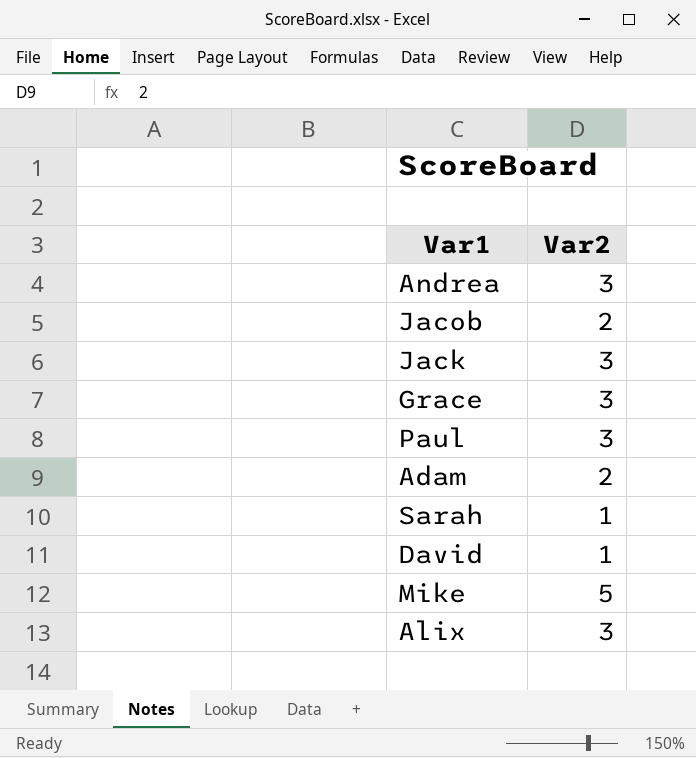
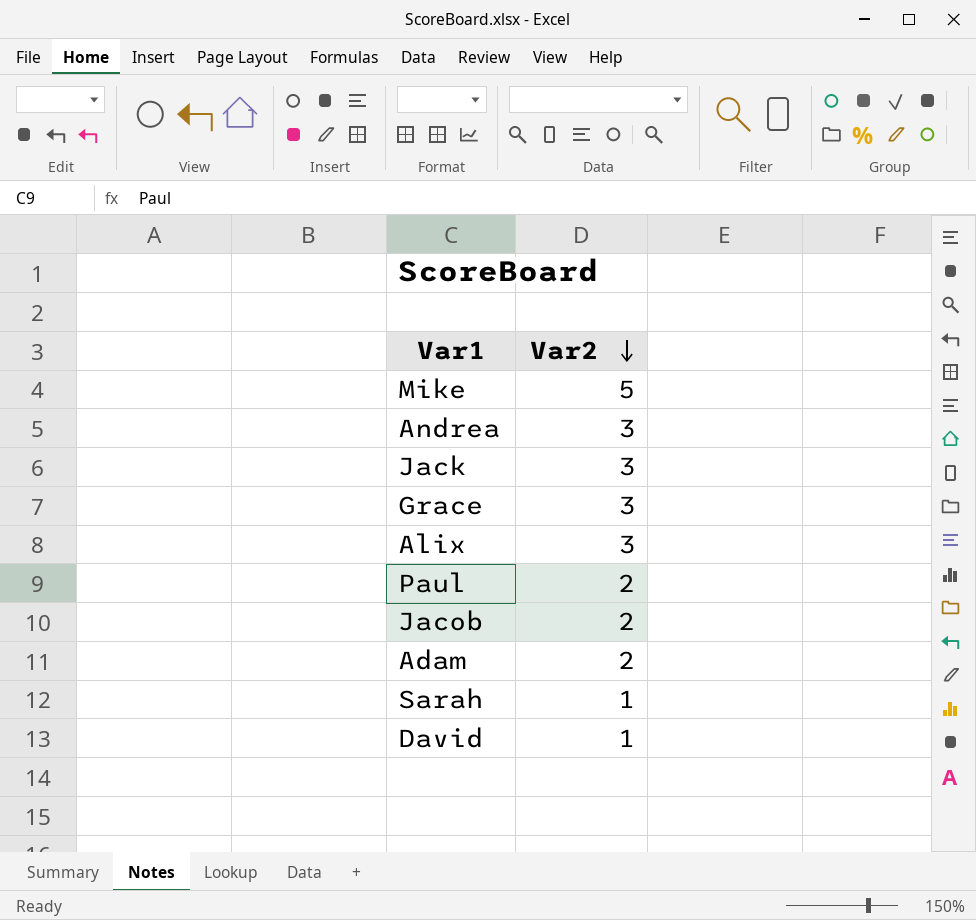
row order: none -> Var2 descending
Paul | Var2: 3 -> 2

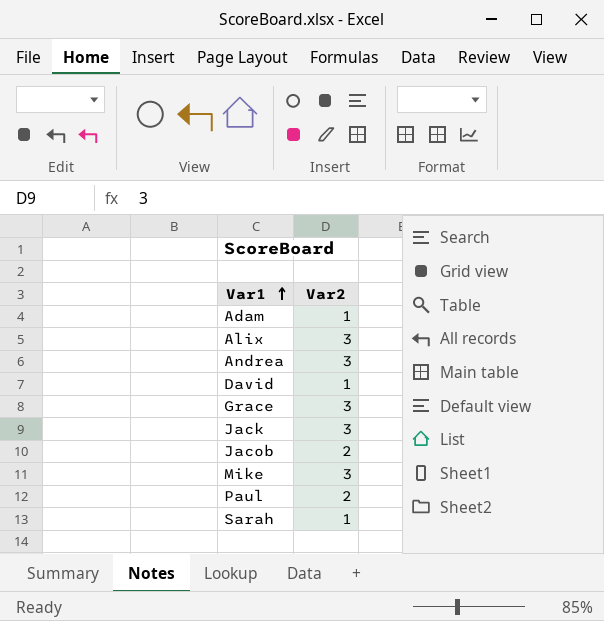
row order: Var2 descending -> Var1 ascending
Adam | Var2: 2 -> 1
Mike | Var2: 5 -> 3

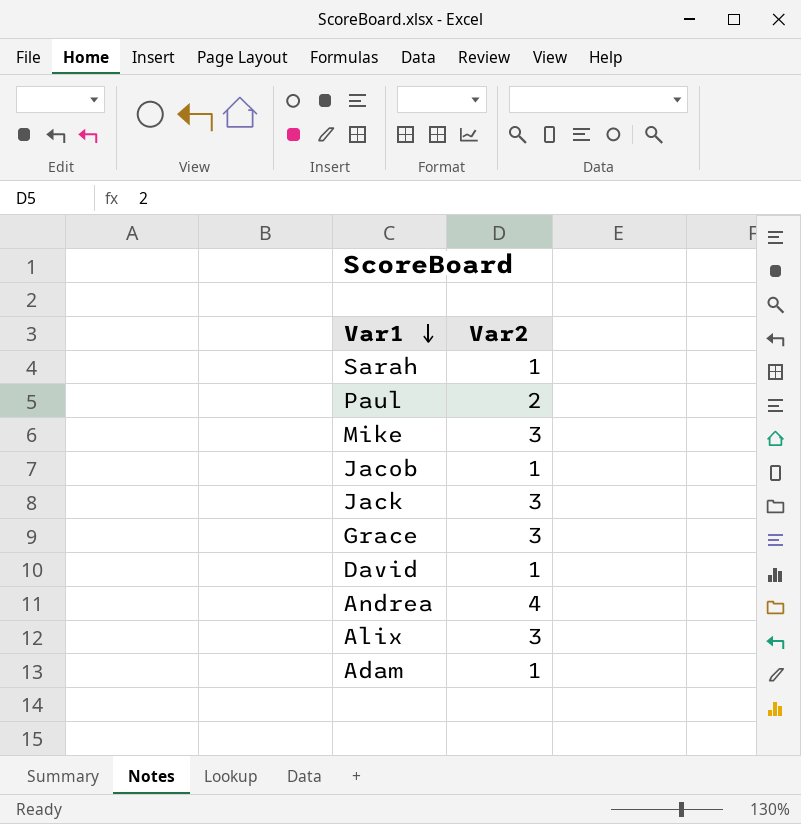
row order: Var1 ascending -> Var1 descending
Jacob | Var2: 2 -> 1
Andrea | Var2: 3 -> 4

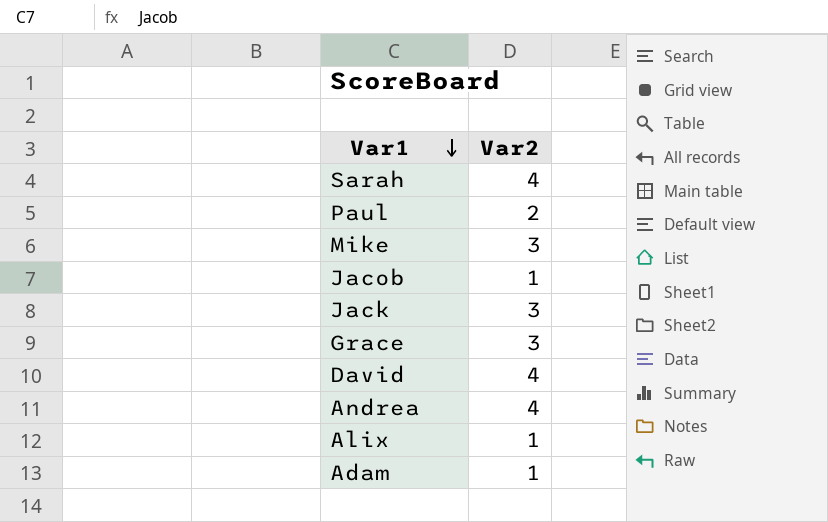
Sarah | Var2: 1 -> 4
David | Var2: 1 -> 4
Alix | Var2: 3 -> 1

